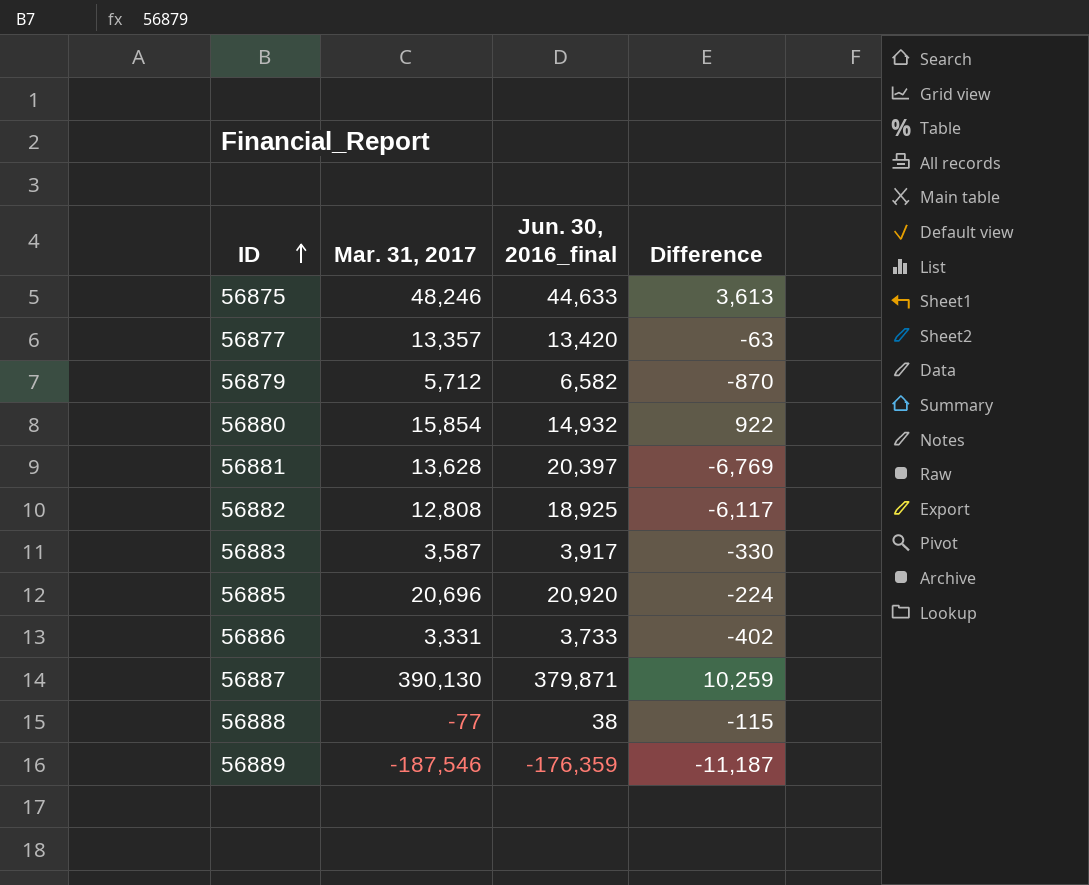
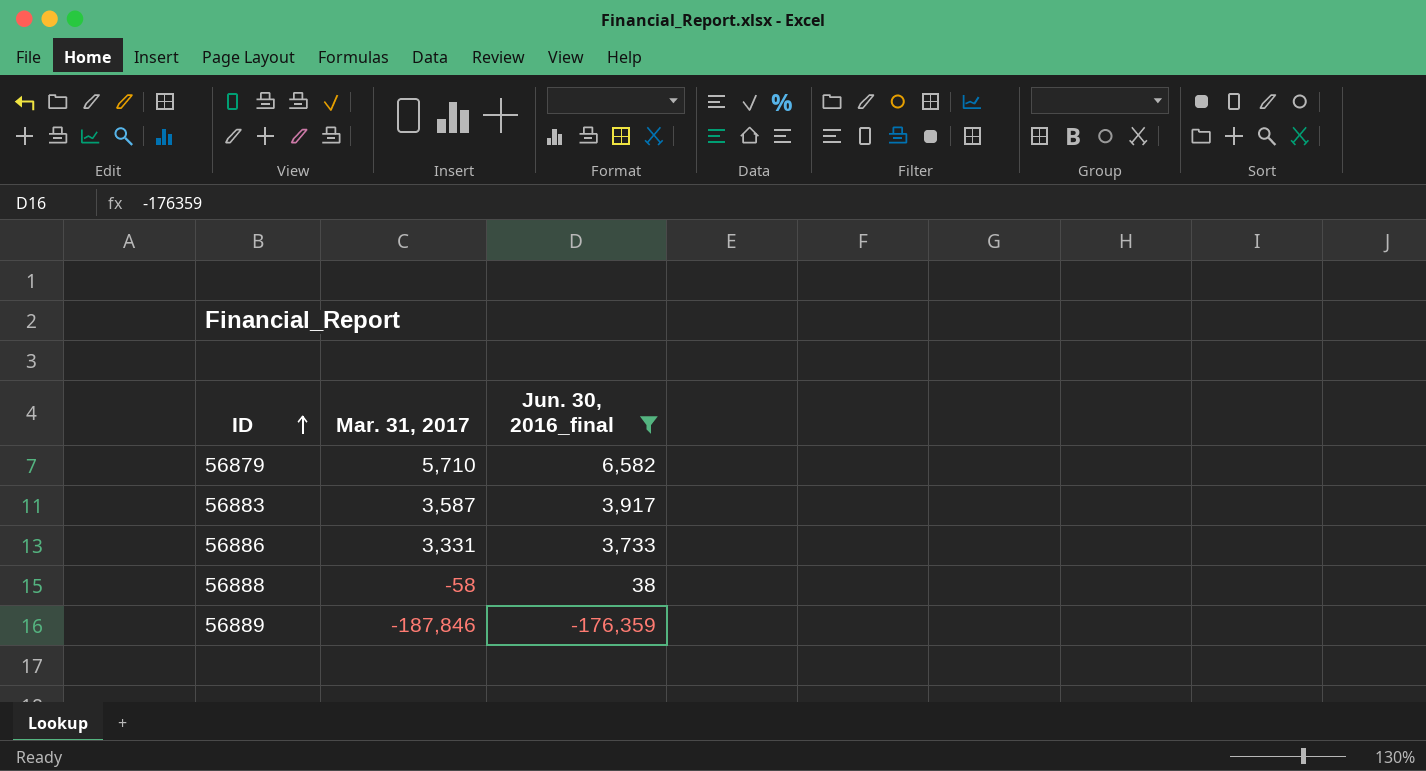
filter: none -> Jun. 30, 2016_final <= 6,582
column Difference | formula: [Mar. 31, 2017] - [Jun. 30, 2016_final] -> none
56879 | Mar. 31, 2017: 5,712 -> 5,710
56888 | Mar. 31, 2017: -77 -> -58
56889 | Mar. 31, 2017: -187,546 -> -187,846

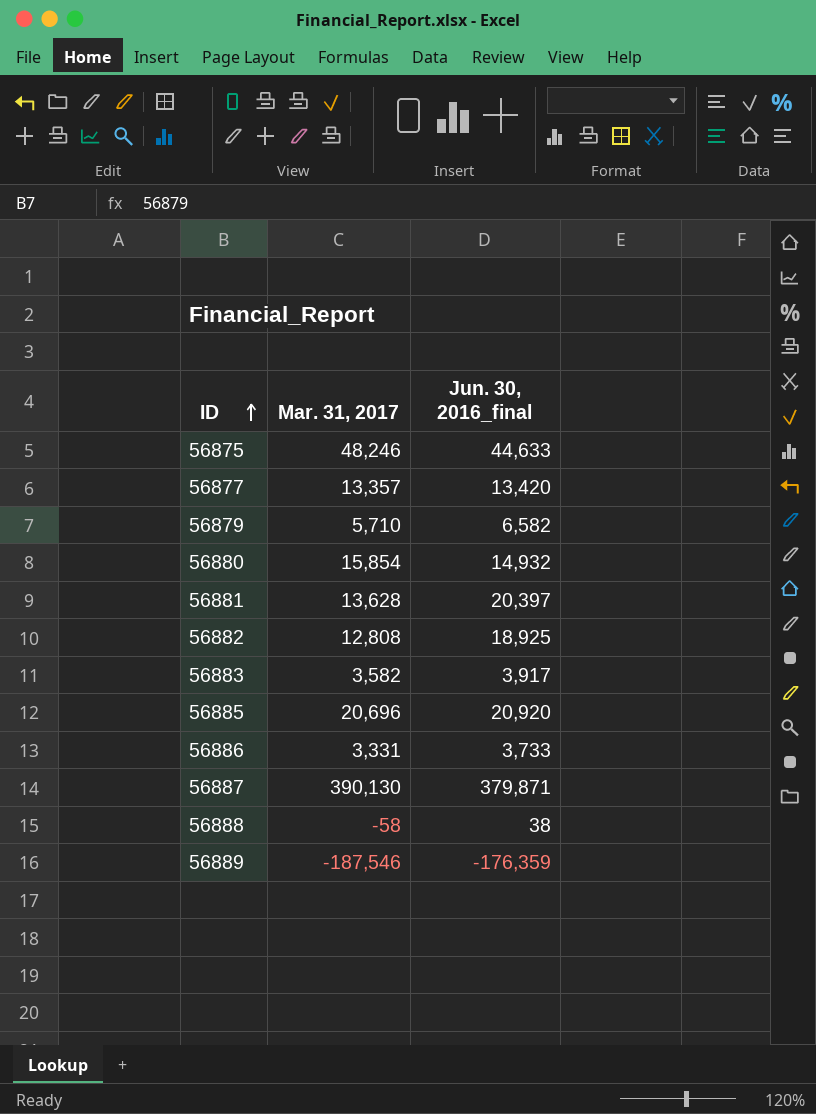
filter: Jun. 30, 2016_final <= 6,582 -> none
56883 | Mar. 31, 2017: 3,587 -> 3,582
56889 | Mar. 31, 2017: -187,846 -> -187,546

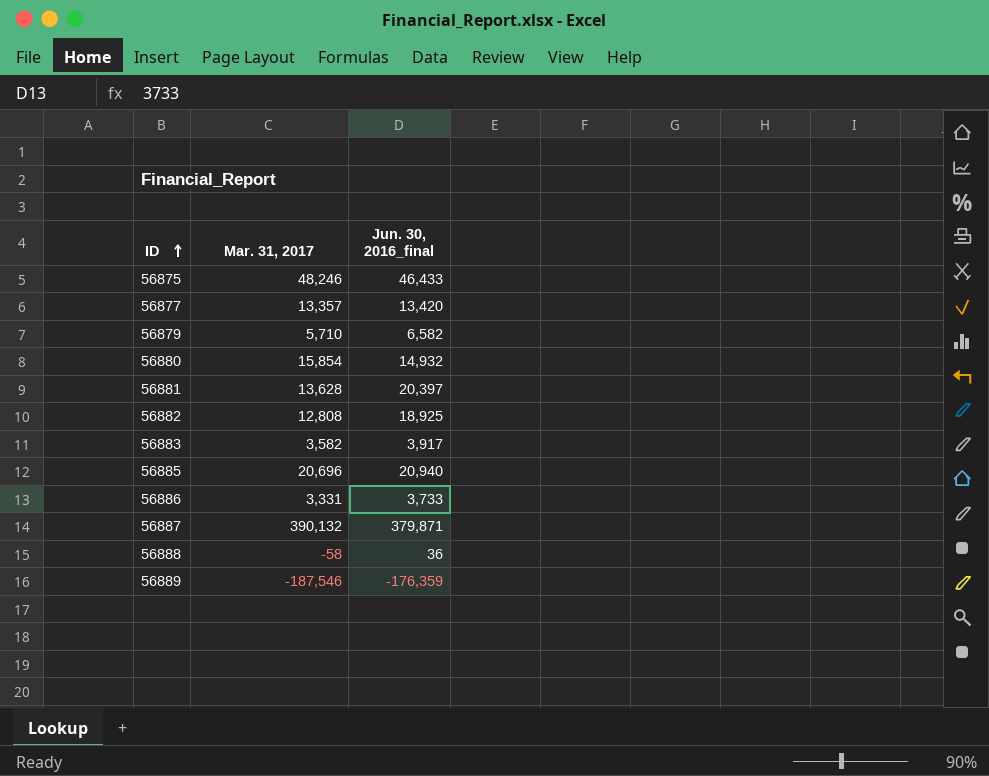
56875 | Jun. 30, 2016_final: 44,633 -> 46,433
56885 | Jun. 30, 2016_final: 20,920 -> 20,940
56887 | Mar. 31, 2017: 390,130 -> 390,132
56888 | Jun. 30, 2016_final: 38 -> 36

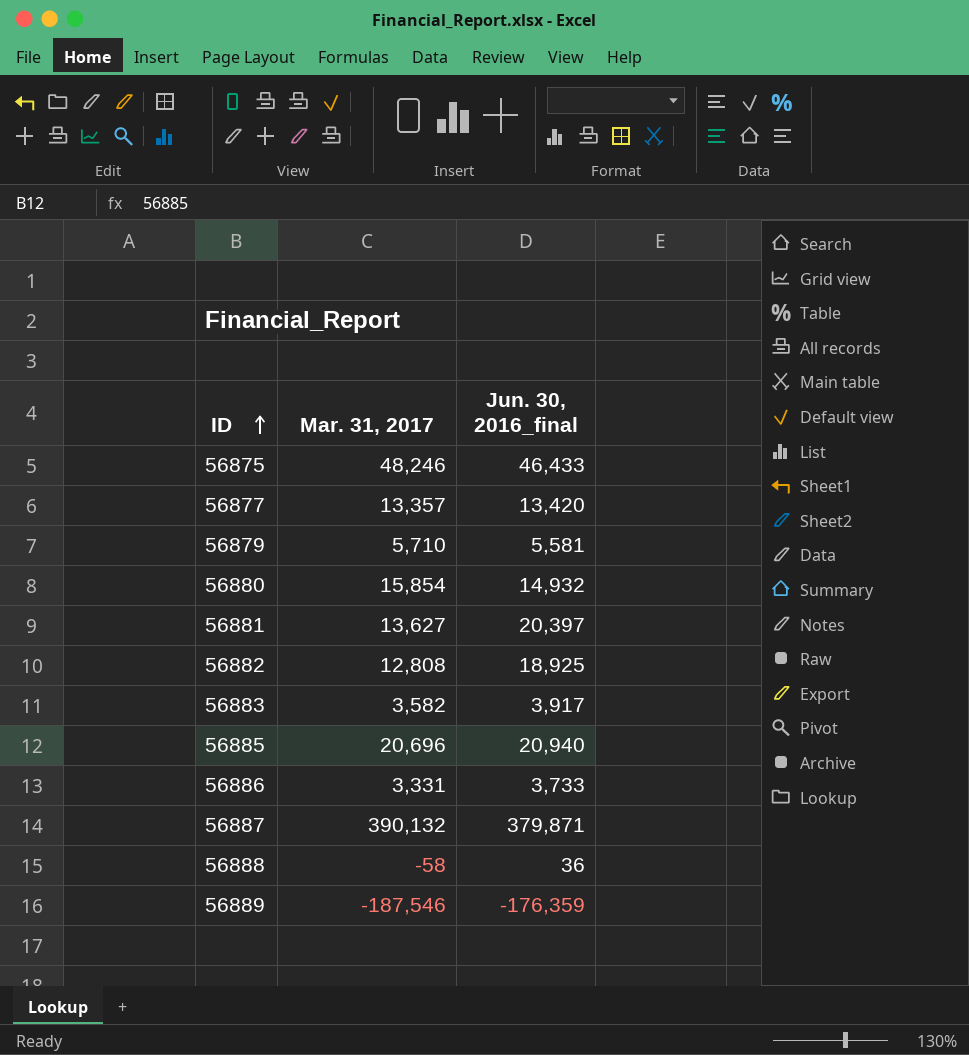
56879 | Jun. 30, 2016_final: 6,582 -> 5,581
56881 | Mar. 31, 2017: 13,628 -> 13,627

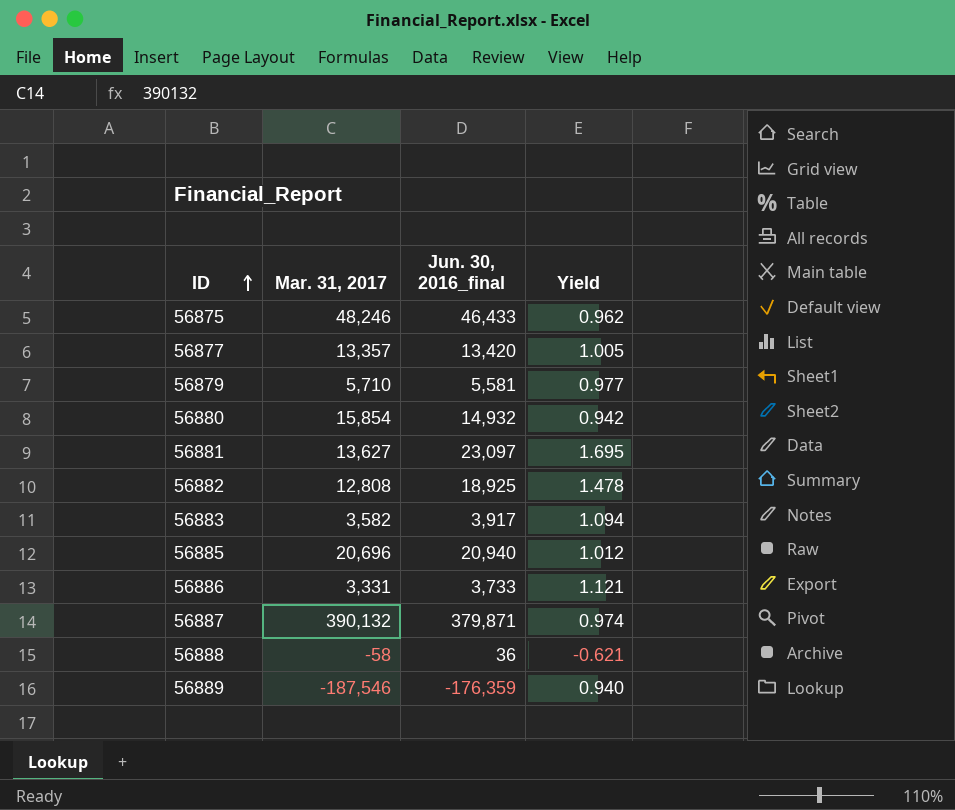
column Yield | formula: none -> [Jun. 30, 2016_final] / [Mar. 31, 2017]
56881 | Jun. 30, 2016_final: 20,397 -> 23,097

